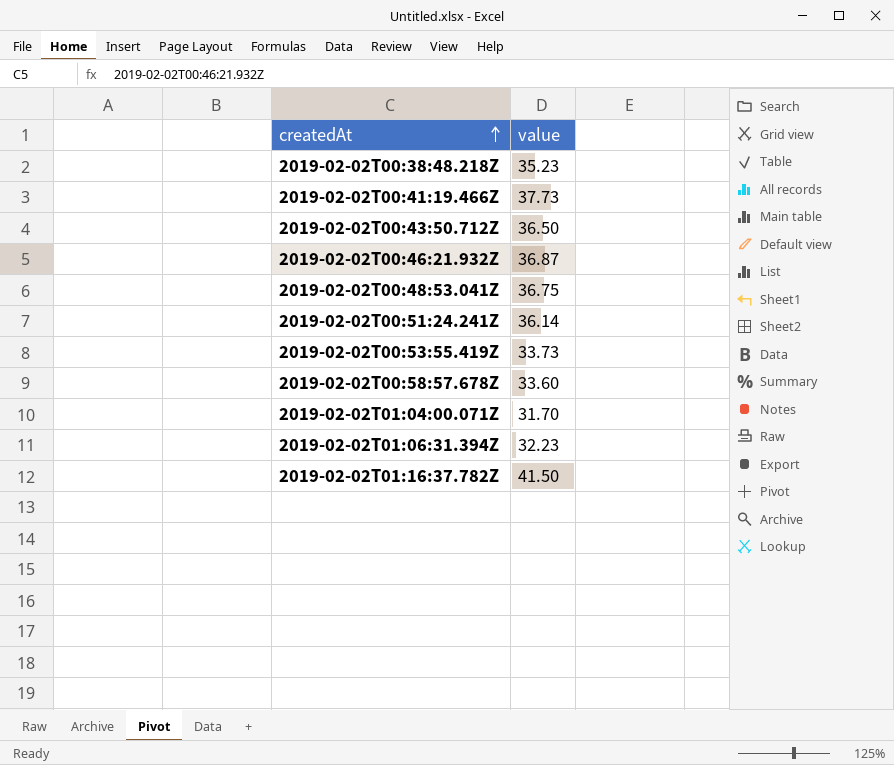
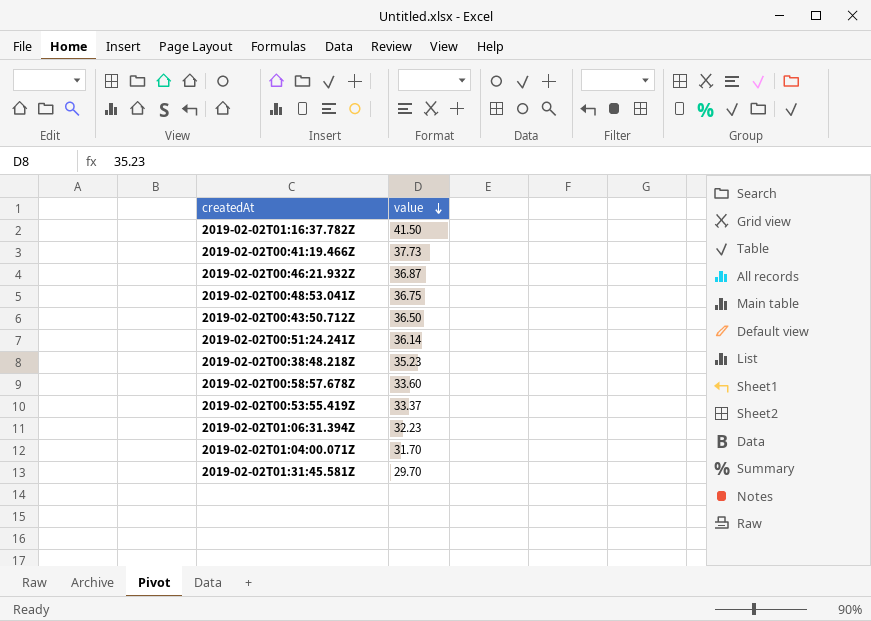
row order: createdAt ascending -> value descending
2019-02-02T00:53:55.419Z | value: 33.73 -> 33.37
row 2019-02-02T01:31:45.581Z: none -> 29.70

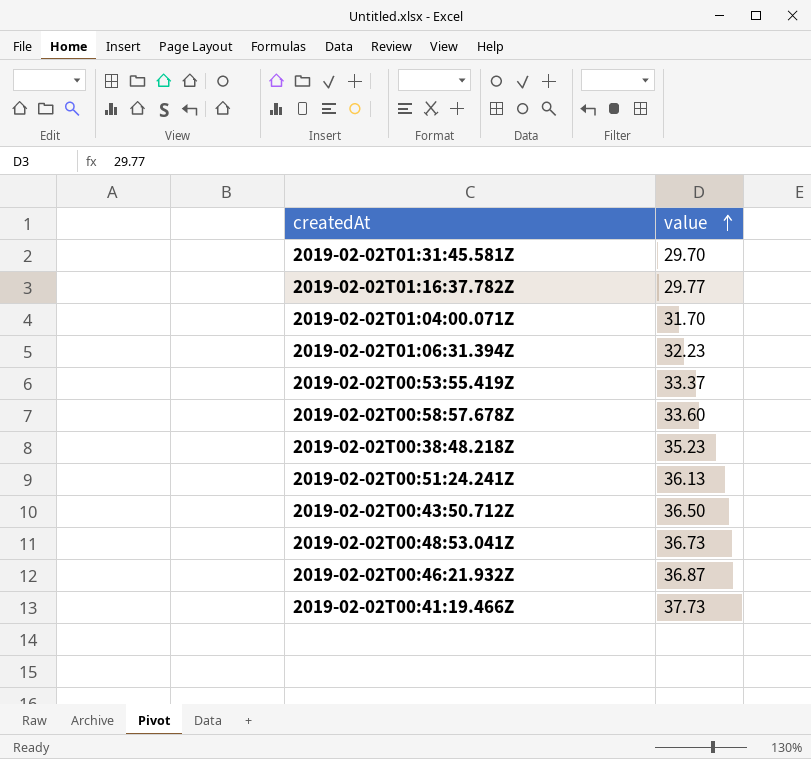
row order: value descending -> value ascending
2019-02-02T01:16:37.782Z | value: 41.50 -> 29.77
2019-02-02T00:51:24.241Z | value: 36.14 -> 36.13
2019-02-02T00:48:53.041Z | value: 36.75 -> 36.73

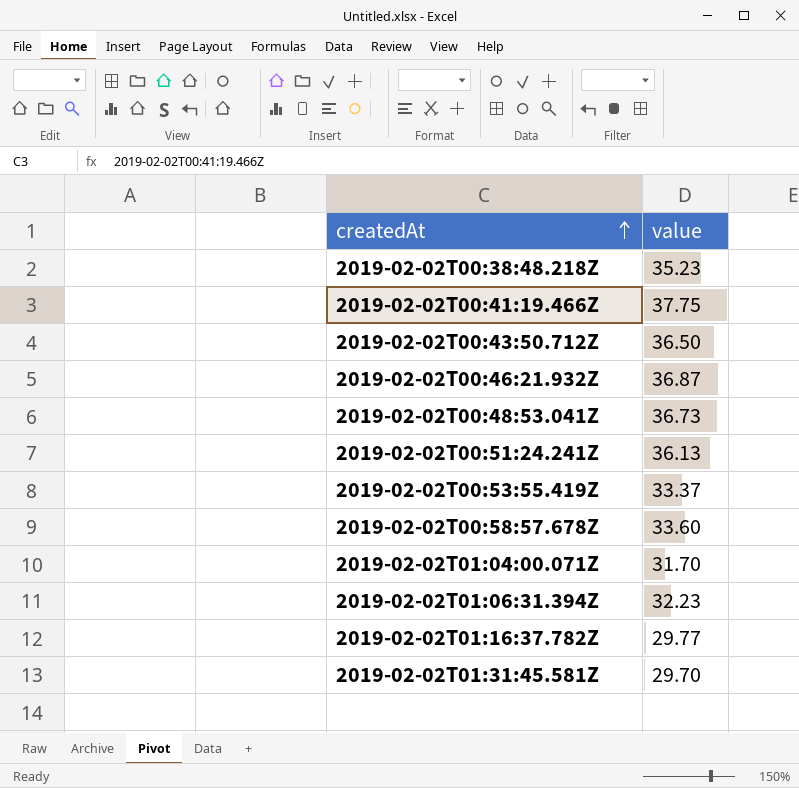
row order: value ascending -> createdAt ascending
2019-02-02T00:41:19.466Z | value: 37.73 -> 37.75

